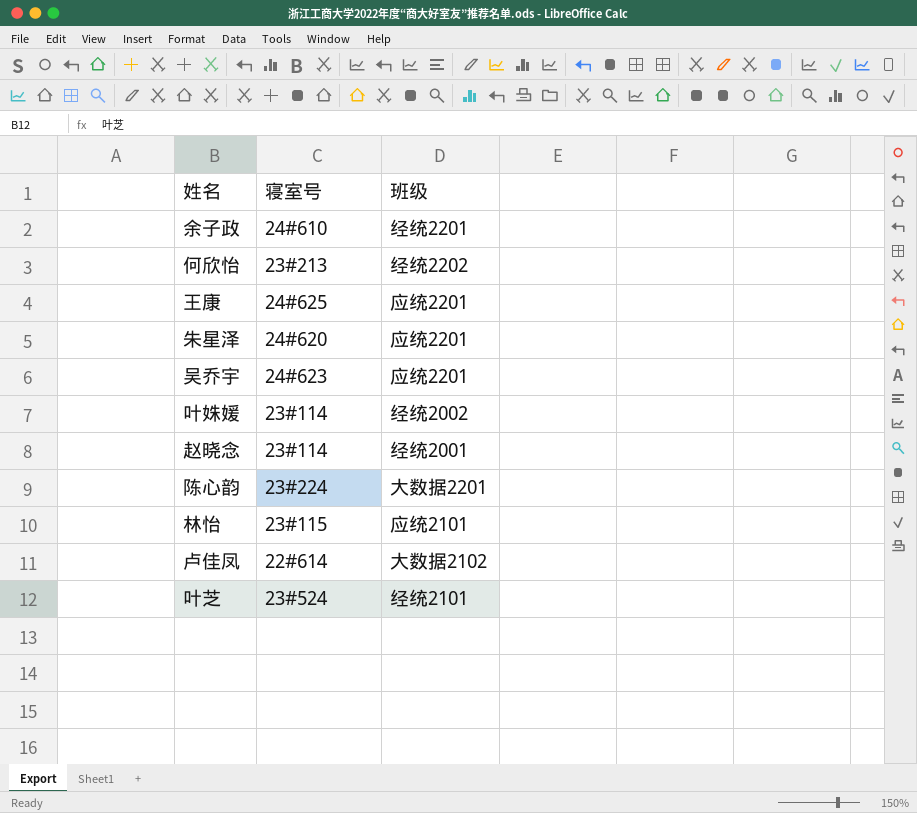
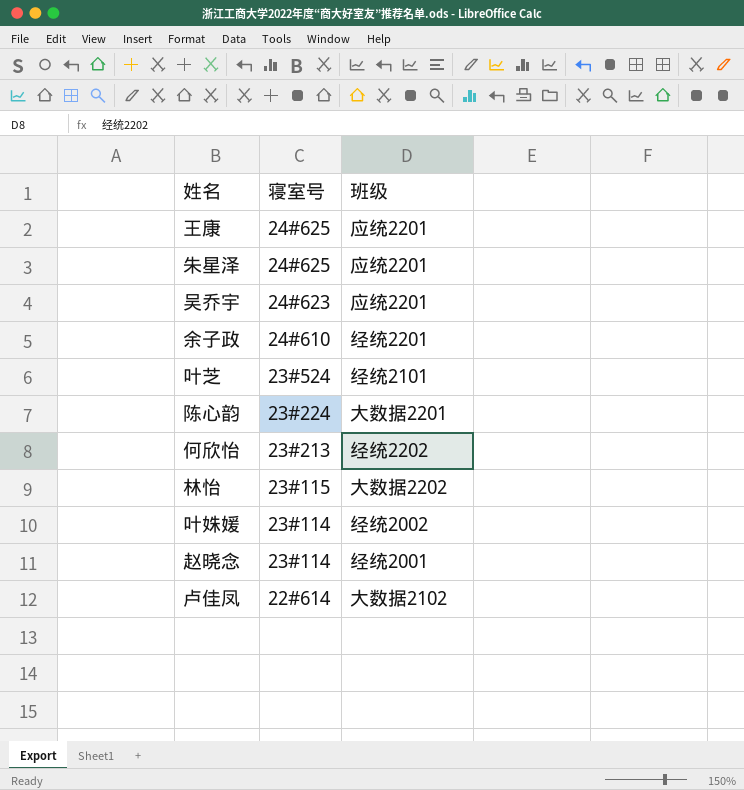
row order: none -> 寝室号 descending
朱星泽 | 寝室号: 24#620 -> 24#625
林怡 | 班级: 应统2101 -> 大数据2202

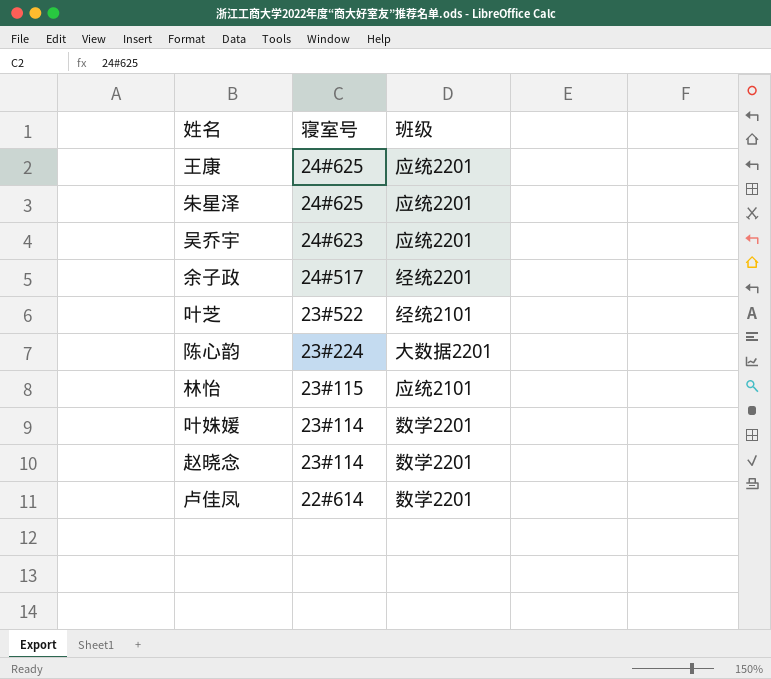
row 何欣怡: 23#213 | 经统2202 -> none
余子政 | 寝室号: 24#610 -> 24#517
叶芝 | 寝室号: 23#524 -> 23#522
林怡 | 班级: 大数据2202 -> 应统2101
叶姝媛 | 班级: 经统2002 -> 数学2201
赵晓念 | 班级: 经统2001 -> 数学2201
卢佳凤 | 班级: 大数据2102 -> 数学2201

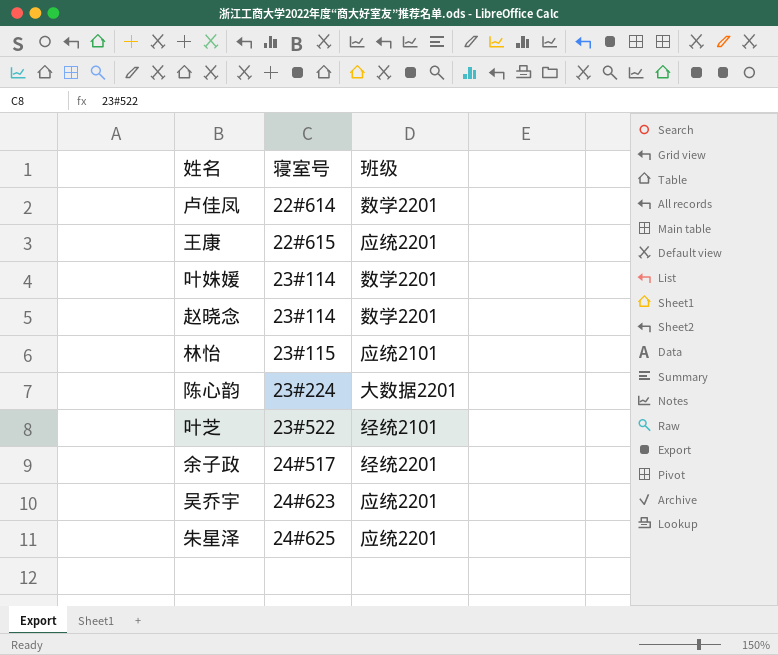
row order: 寝室号 descending -> 寝室号 ascending
王康 | 寝室号: 24#625 -> 22#615

